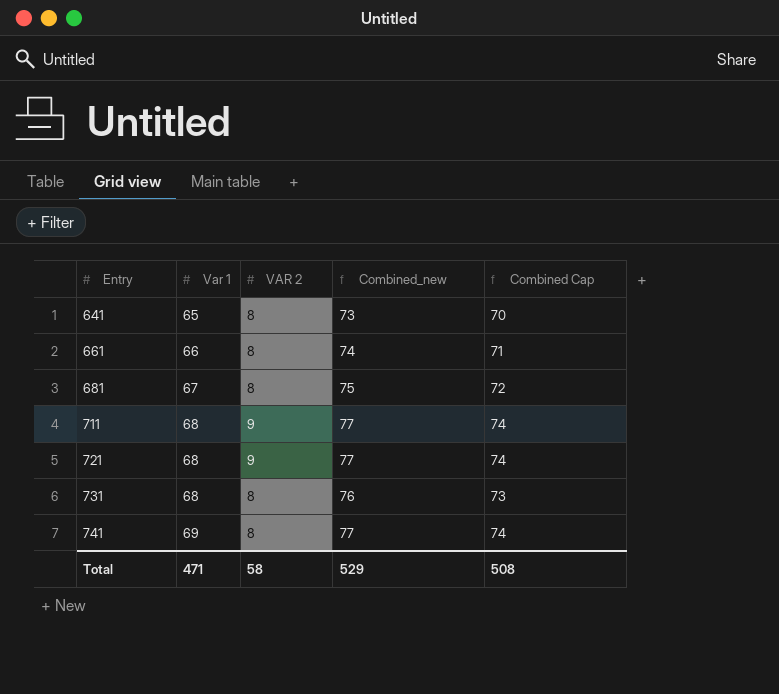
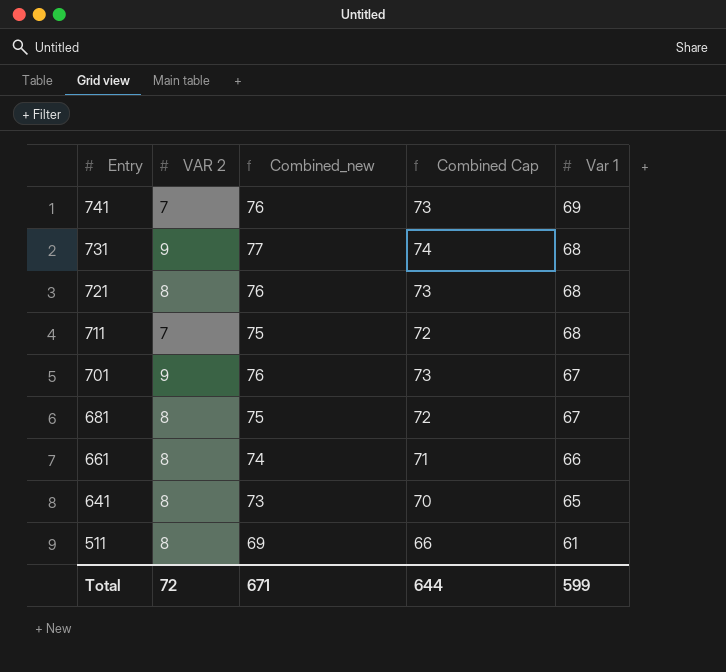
row order: Entry ascending -> Entry descending
column Var 1 | position: 2 -> 5
741 | VAR 2: 8 -> 7
741 | Combined_new: 77 -> 76
741 | Combined Cap: 74 -> 73
731 | VAR 2: 8 -> 9
731 | Combined_new: 76 -> 77
731 | Combined Cap: 73 -> 74
721 | VAR 2: 9 -> 8
721 | Combined_new: 77 -> 76
721 | Combined Cap: 74 -> 73
711 | VAR 2: 9 -> 7
711 | Combined_new: 77 -> 75
711 | Combined Cap: 74 -> 72
row 701: none -> 9 | 76 | 73 | 67
row 511: none -> 8 | 69 | 66 | 61
Total | VAR 2: 58 -> 72
Total | Combined_new: 529 -> 671
Total | Combined Cap: 508 -> 644
Total | Var 1: 471 -> 599

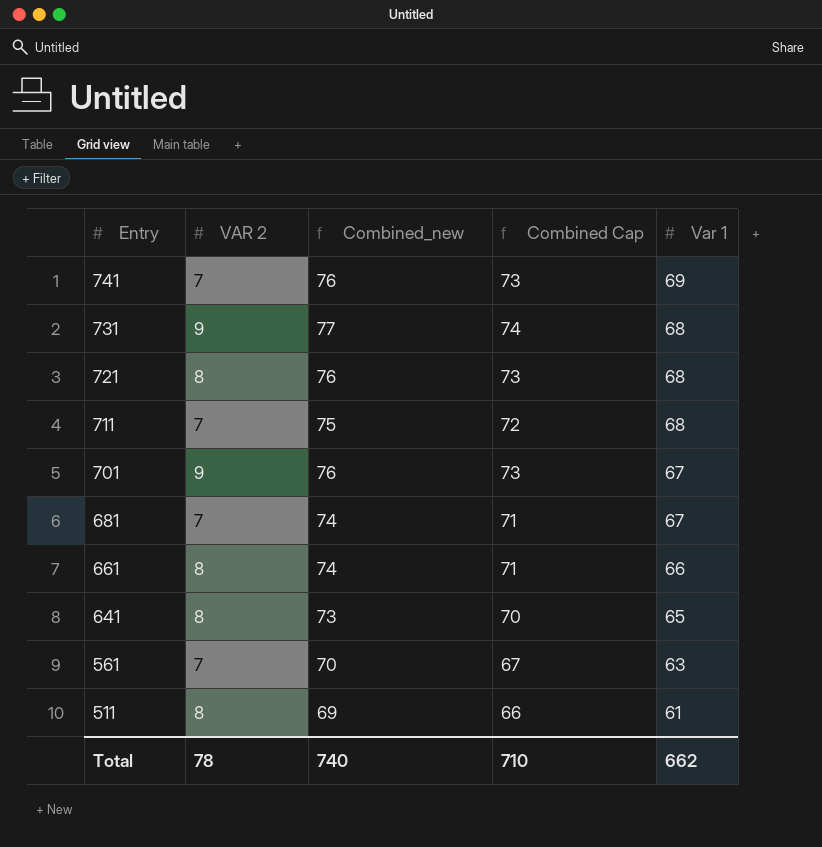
681 | VAR 2: 8 -> 7
681 | Combined_new: 75 -> 74
681 | Combined Cap: 72 -> 71
row 561: none -> 7 | 70 | 67 | 63
Total | VAR 2: 72 -> 78
Total | Combined_new: 671 -> 740
Total | Combined Cap: 644 -> 710
Total | Var 1: 599 -> 662

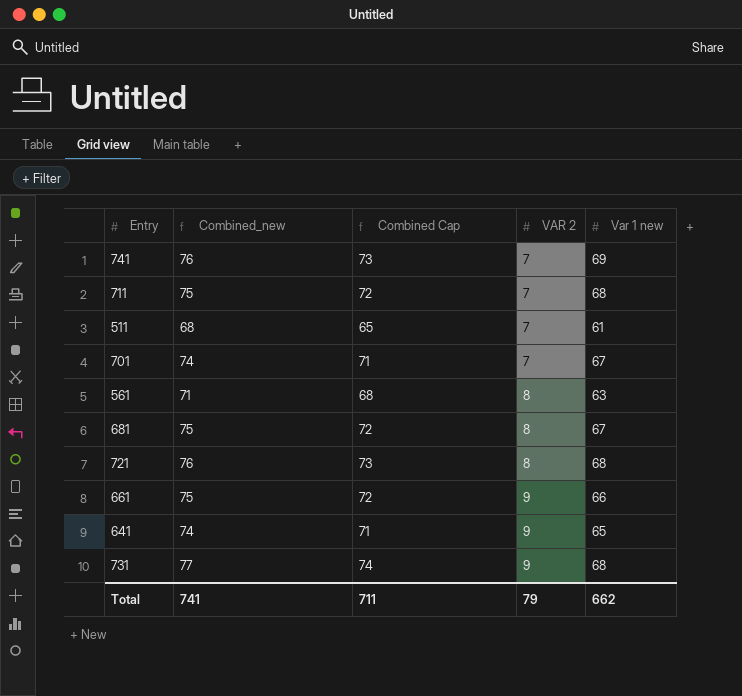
row order: Entry descending -> VAR 2 ascending
column VAR 2 | position: 2 -> 4
column name: Var 1 -> Var 1 new
511 | Combined_new: 69 -> 68
511 | Combined Cap: 66 -> 65
511 | VAR 2: 8 -> 7
701 | Combined_new: 76 -> 74
701 | Combined Cap: 73 -> 71
701 | VAR 2: 9 -> 7
561 | Combined_new: 70 -> 71
561 | Combined Cap: 67 -> 68
561 | VAR 2: 7 -> 8
681 | Combined_new: 74 -> 75
681 | Combined Cap: 71 -> 72
681 | VAR 2: 7 -> 8
661 | Combined_new: 74 -> 75
661 | Combined Cap: 71 -> 72
661 | VAR 2: 8 -> 9
641 | Combined_new: 73 -> 74
641 | Combined Cap: 70 -> 71
641 | VAR 2: 8 -> 9
Total | Combined_new: 740 -> 741
Total | Combined Cap: 710 -> 711
Total | VAR 2: 78 -> 79

